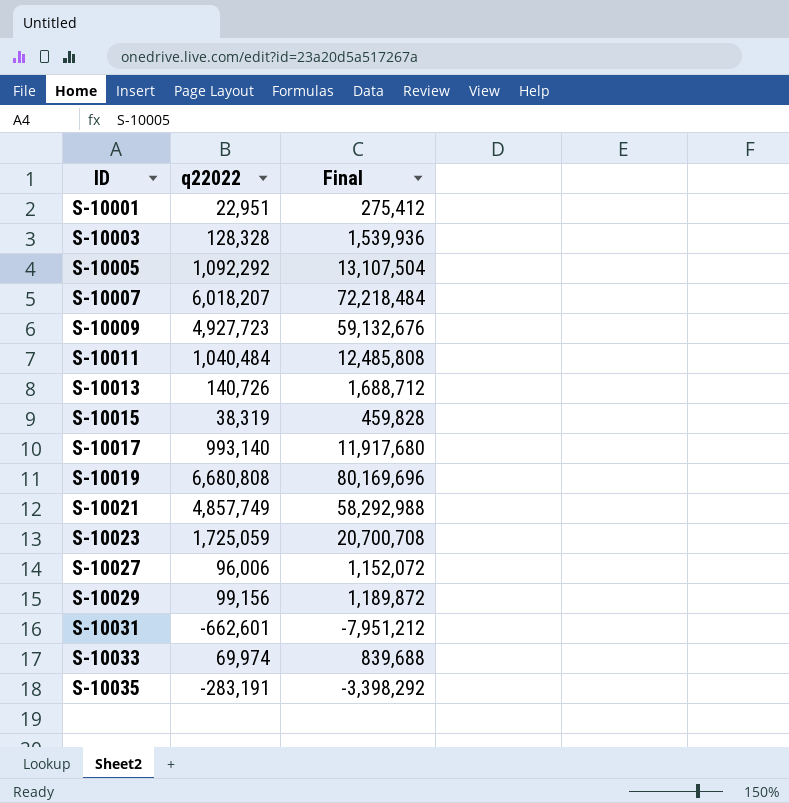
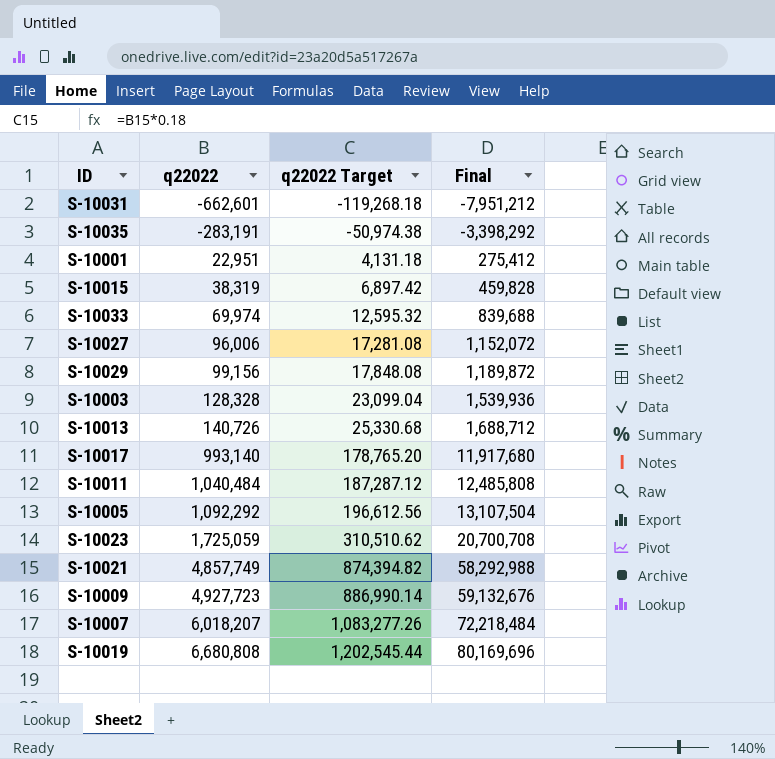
row order: ID ascending -> q22022 ascending
column q22022 Target | formula: none -> [q22022] * 0.18

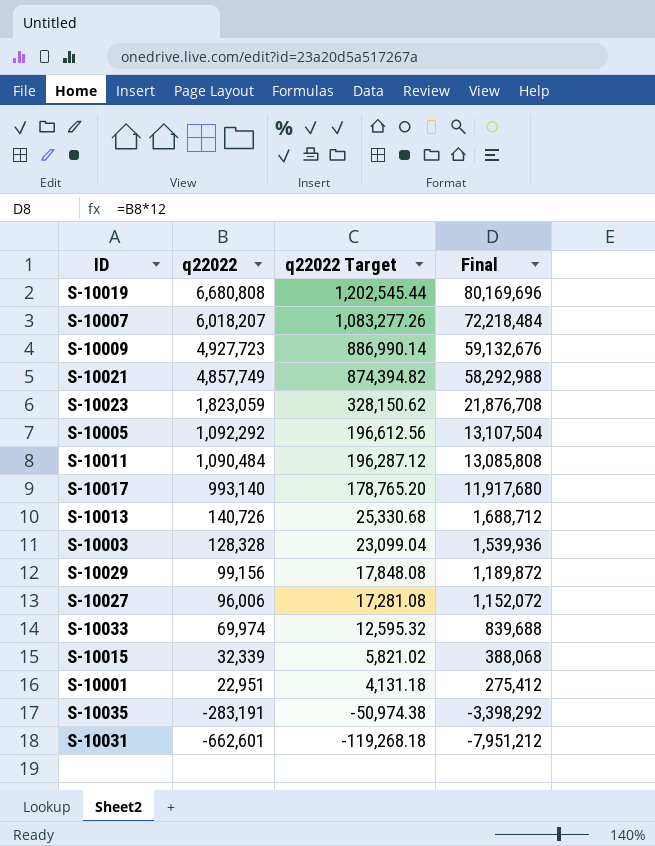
row order: q22022 ascending -> q22022 descending
S-10023 | q22022: 1,725,059 -> 1,823,059
S-10023 | q22022 Target: 310,510.62 -> 328,150.62
S-10023 | Final: 20,700,708 -> 21,876,708
S-10011 | q22022: 1,040,484 -> 1,090,484
S-10011 | q22022 Target: 187,287.12 -> 196,287.12
S-10011 | Final: 12,485,808 -> 13,085,808
S-10015 | q22022: 38,319 -> 32,339
S-10015 | q22022 Target: 6,897.42 -> 5,821.02
S-10015 | Final: 459,828 -> 388,068

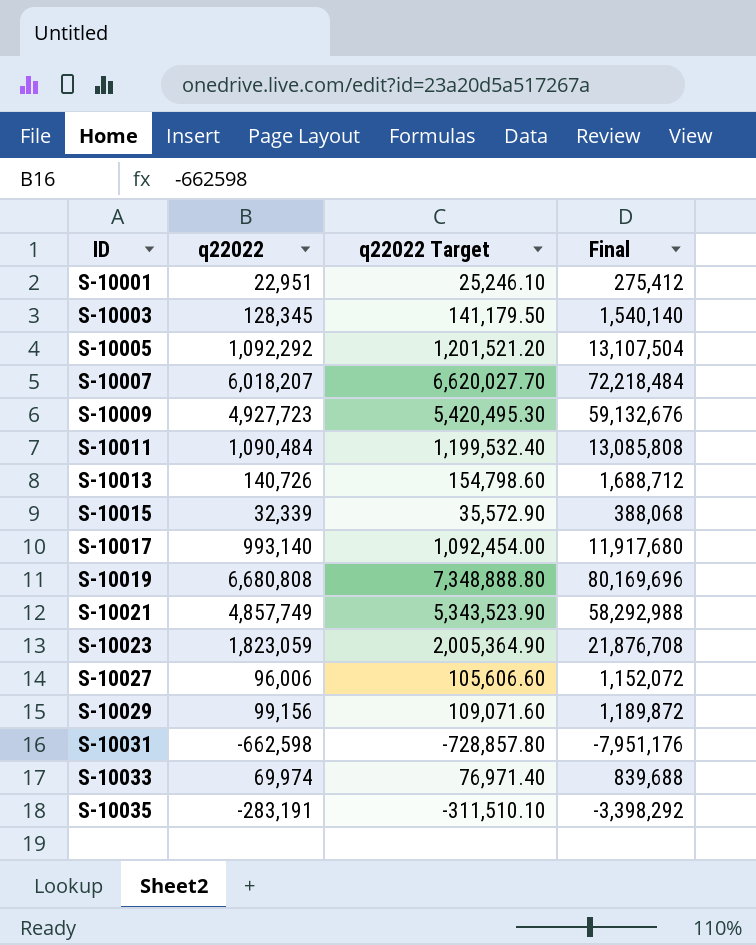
row order: q22022 descending -> ID ascending
column q22022 Target | formula: [q22022] * 0.18 -> [q22022] * 1.1
S-10003 | q22022: 128,328 -> 128,345
S-10003 | Final: 1,539,936 -> 1,540,140
S-10031 | q22022: -662,601 -> -662,598
S-10031 | Final: -7,951,212 -> -7,951,176

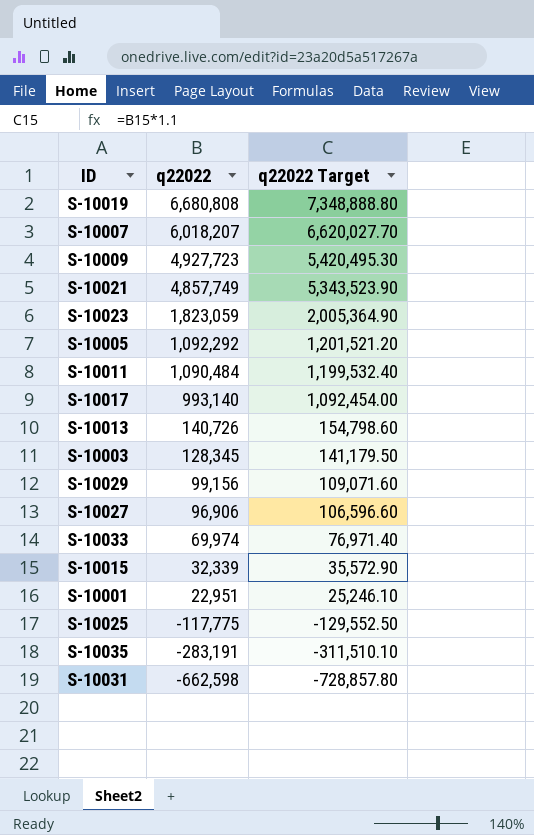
row order: ID ascending -> q22022 descending
column Final | formula: [q22022] * 12 -> none
S-10027 | q22022: 96,006 -> 96,906
S-10027 | q22022 Target: 105,606.60 -> 106,596.60
row S-10025: none -> -117,775 | -129,552.50

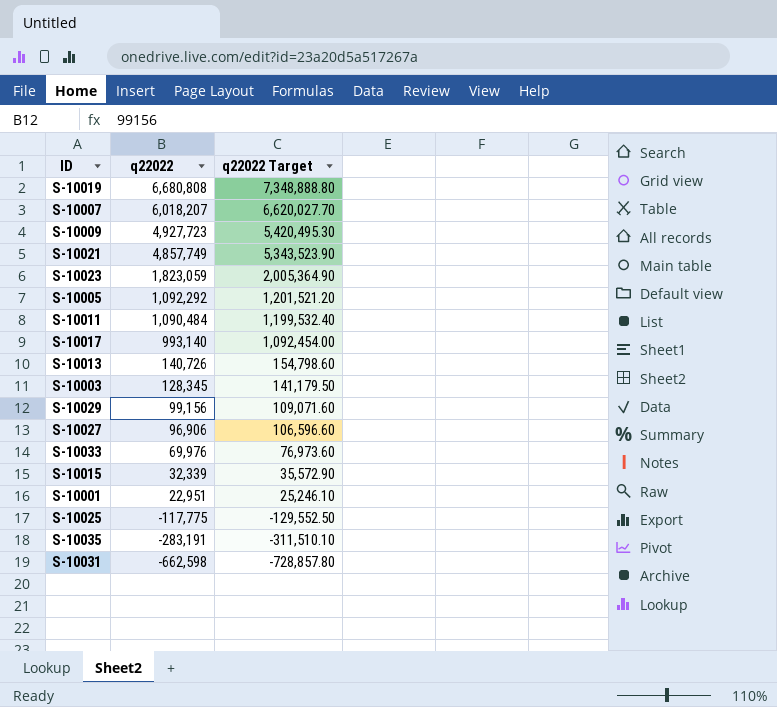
S-10033 | q22022: 69,974 -> 69,976
S-10033 | q22022 Target: 76,971.40 -> 76,973.60

